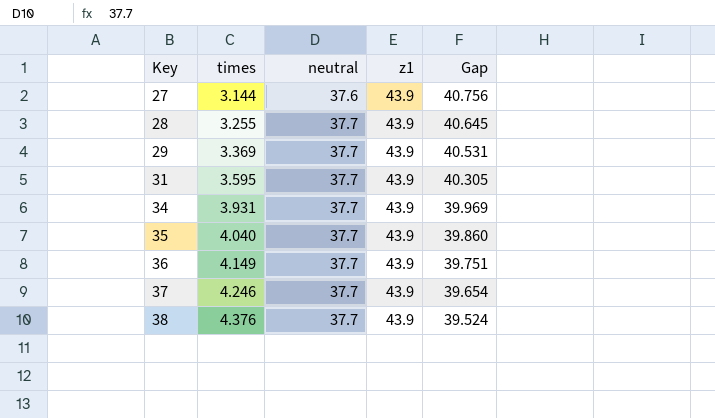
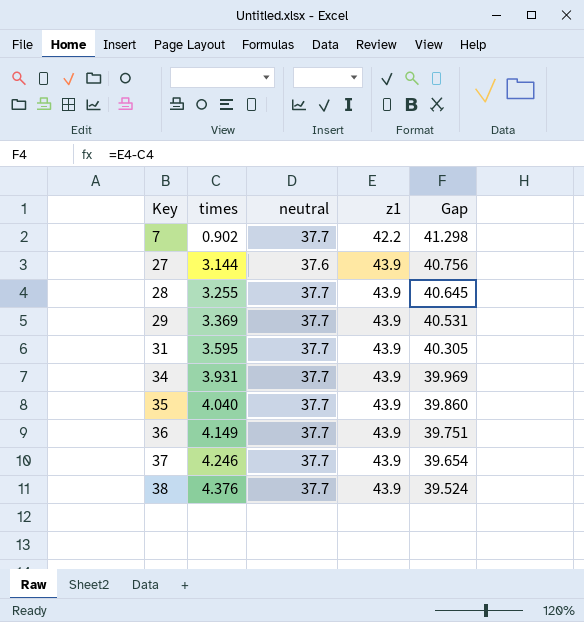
row 7: none -> 0.902 | 37.7 | 42.2 | 41.298

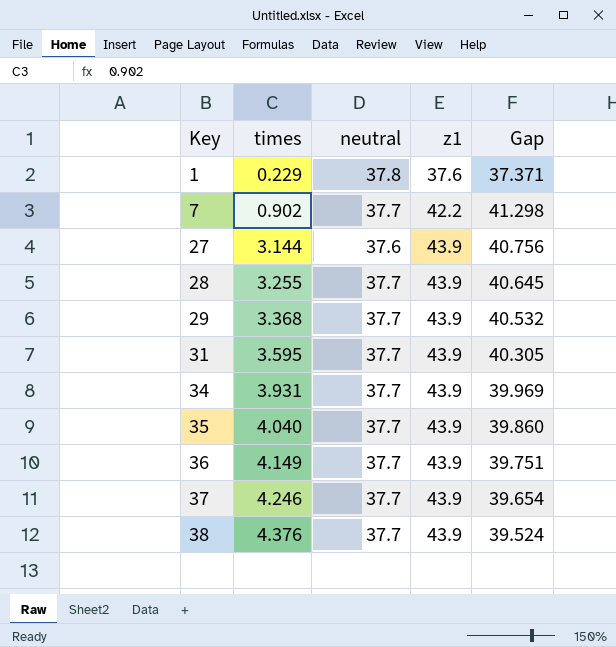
row 1: none -> 0.229 | 37.8 | 37.6 | 37.371
29 | times: 3.369 -> 3.368
29 | Gap: 40.531 -> 40.532

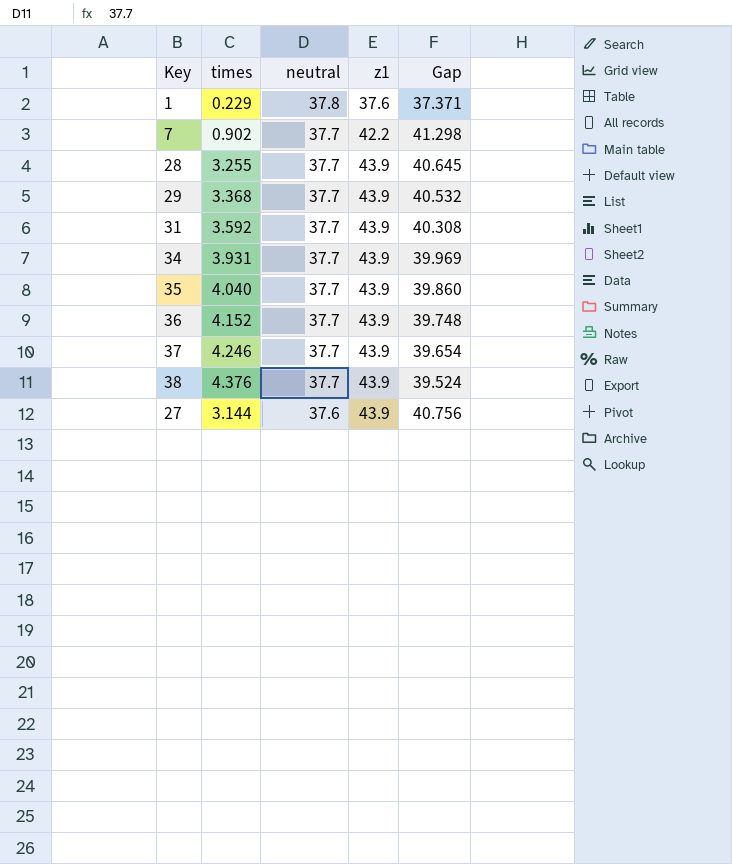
row order: Key ascending -> neutral descending
31 | times: 3.595 -> 3.592
31 | Gap: 40.305 -> 40.308
36 | times: 4.149 -> 4.152
36 | Gap: 39.751 -> 39.748

